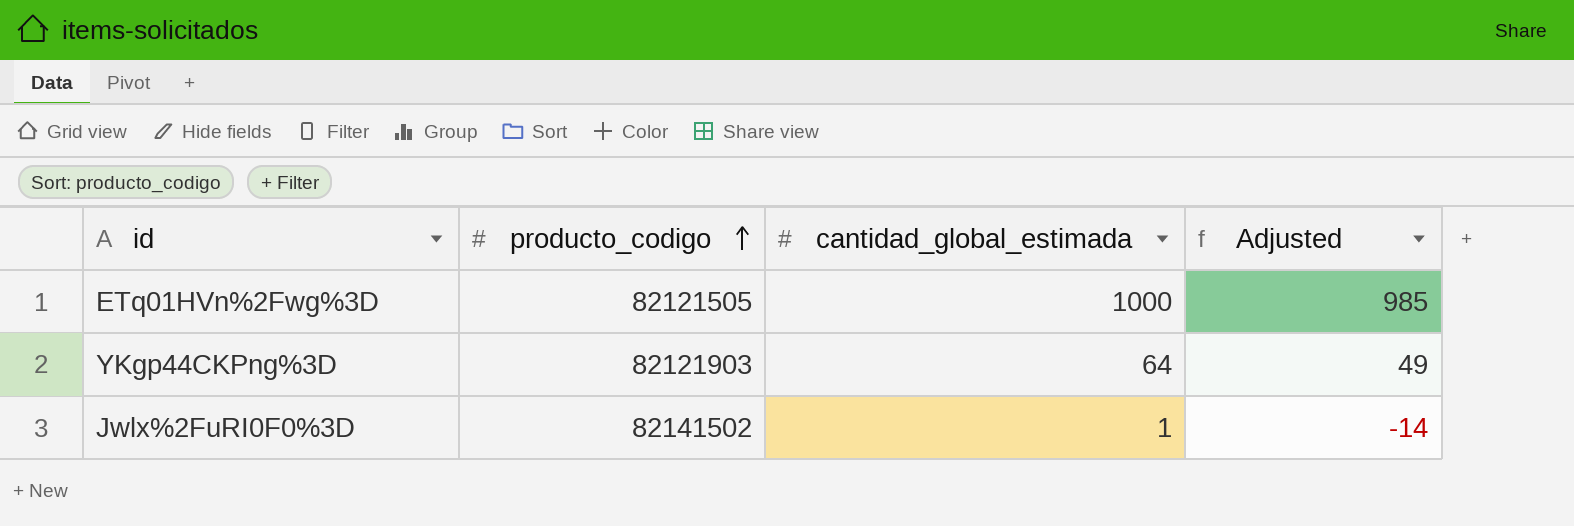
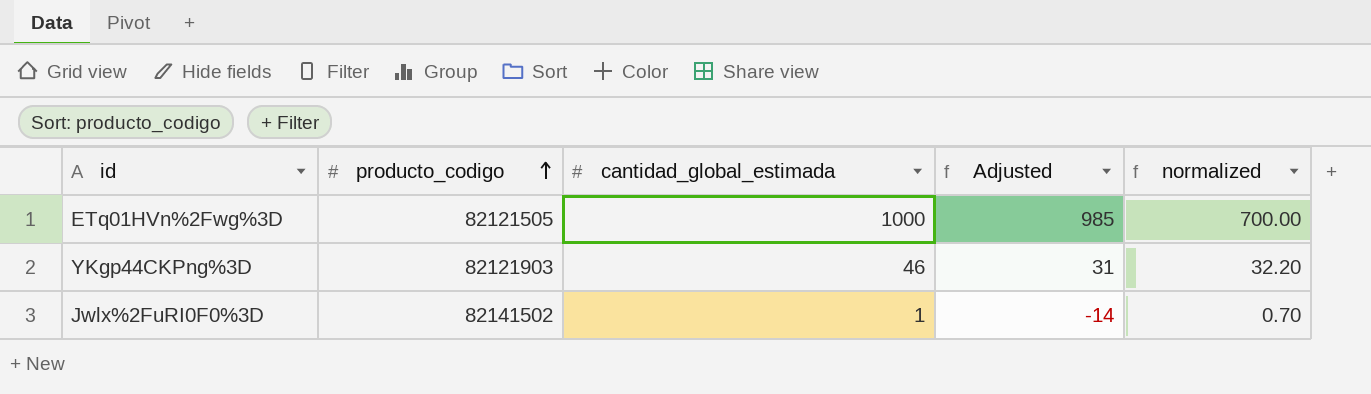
column normalized | formula: none -> [cantidad_global_estimada] * 0.7
YKgp44CKPng%3D | cantidad_global_estimada: 64 -> 46
YKgp44CKPng%3D | Adjusted: 49 -> 31

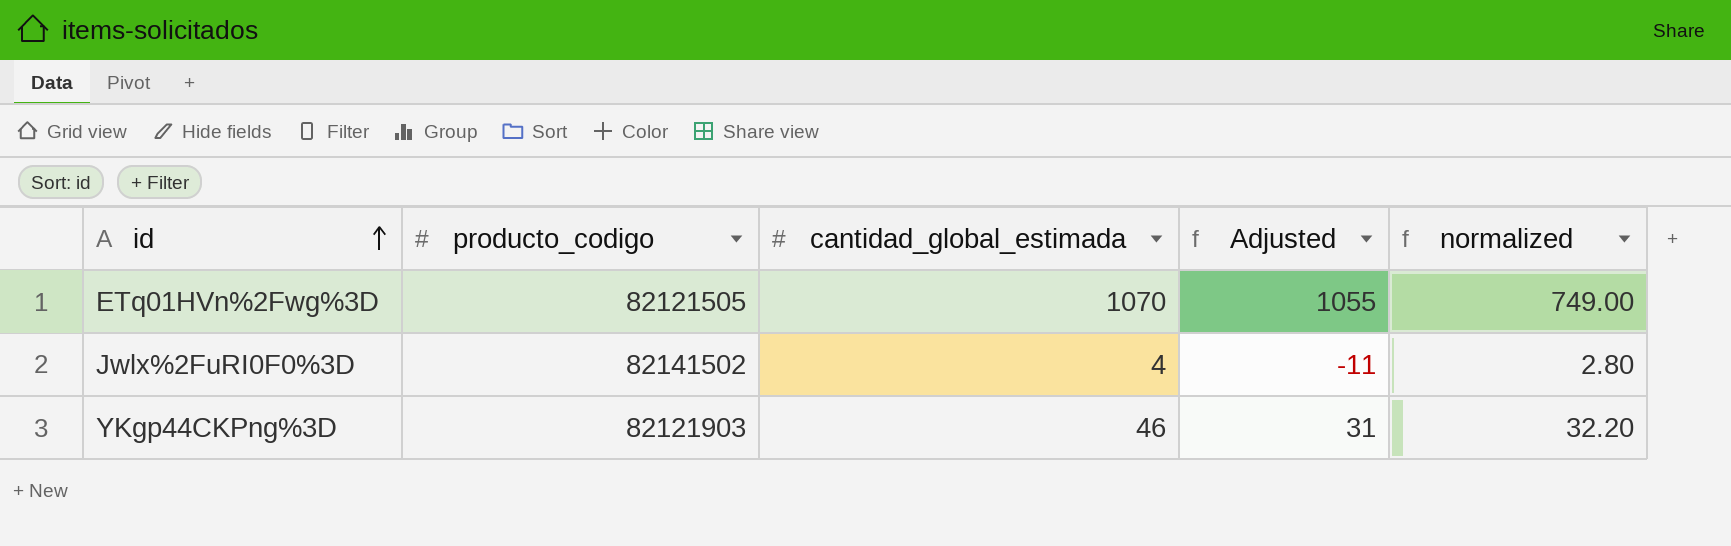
row order: producto_codigo ascending -> id ascending
ETq01HVn%2Fwg%3D | cantidad_global_estimada: 1000 -> 1070
ETq01HVn%2Fwg%3D | Adjusted: 985 -> 1055
ETq01HVn%2Fwg%3D | normalized: 700.00 -> 749.00
Jwlx%2FuRI0F0%3D | cantidad_global_estimada: 1 -> 4
Jwlx%2FuRI0F0%3D | Adjusted: -14 -> -11
Jwlx%2FuRI0F0%3D | normalized: 0.70 -> 2.80

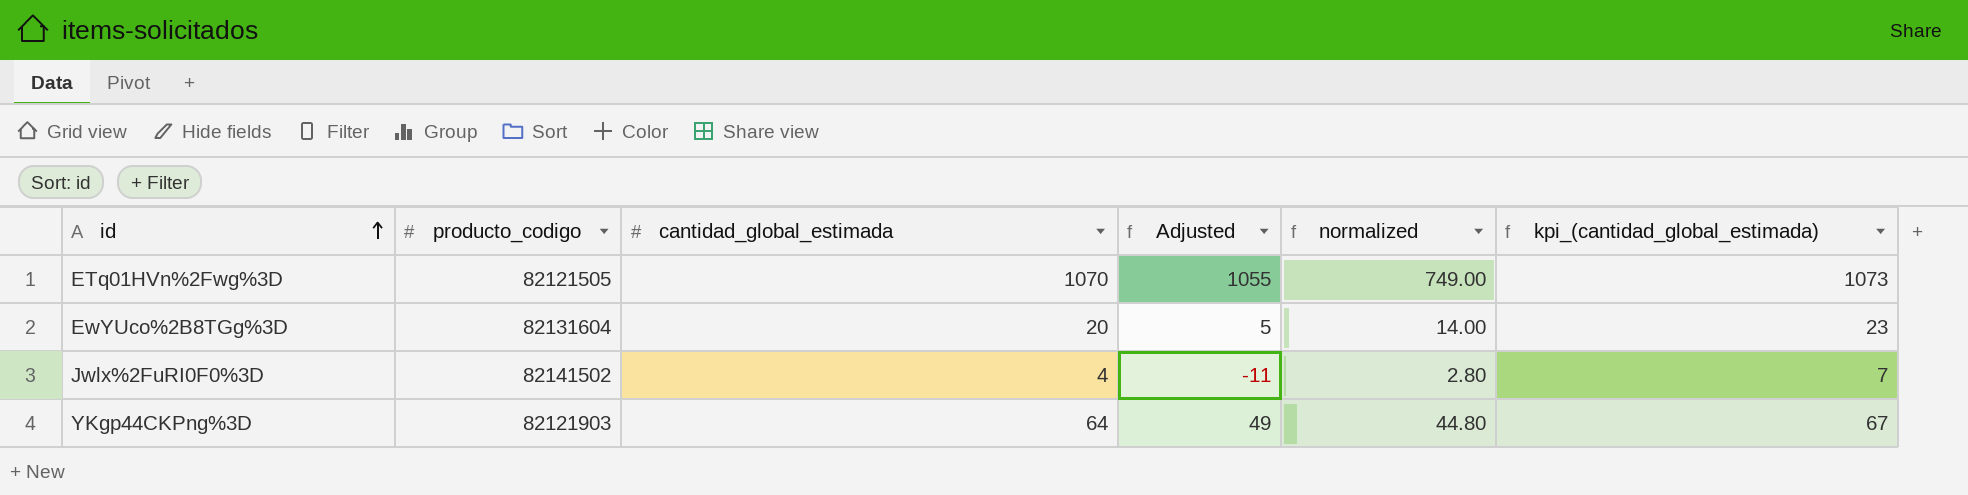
column kpi_(cantidad_global_estimada) | formula: none -> [cantidad_global_estimada] + 3
row EwYUco%2B8TGg%3D: none -> 82131604 | 20 | 5 | 14.00 | 23
YKgp44CKPng%3D | cantidad_global_estimada: 46 -> 64
YKgp44CKPng%3D | Adjusted: 31 -> 49
YKgp44CKPng%3D | normalized: 32.20 -> 44.80

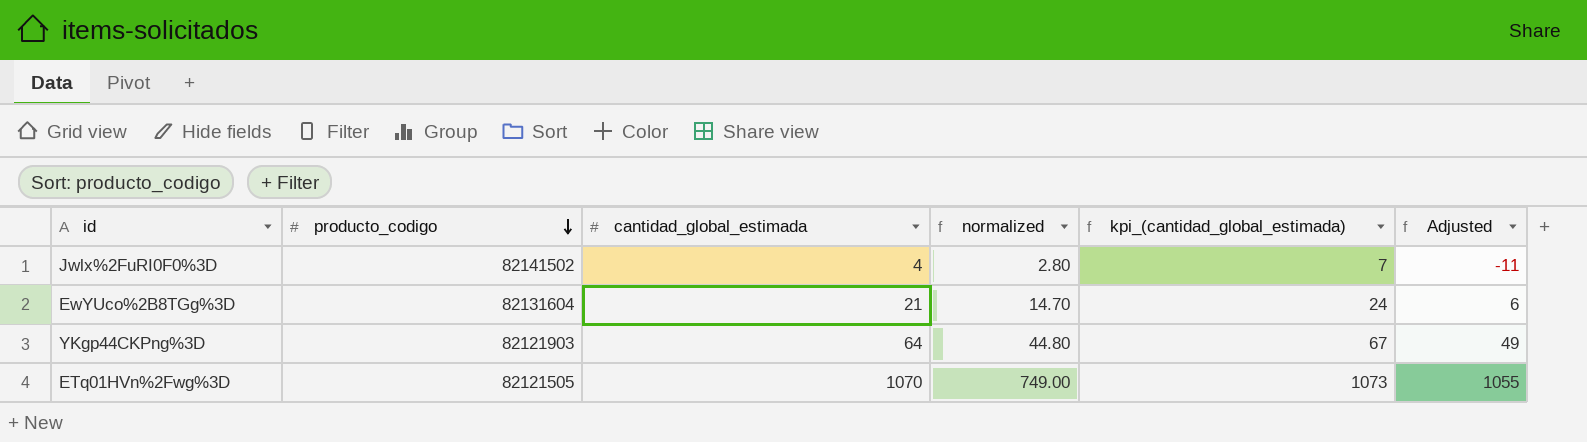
row order: id ascending -> producto_codigo descending
column Adjusted | position: 4 -> 6
EwYUco%2B8TGg%3D | cantidad_global_estimada: 20 -> 21
EwYUco%2B8TGg%3D | normalized: 14.00 -> 14.70
EwYUco%2B8TGg%3D | kpi_(cantidad_global_estimada): 23 -> 24
EwYUco%2B8TGg%3D | Adjusted: 5 -> 6

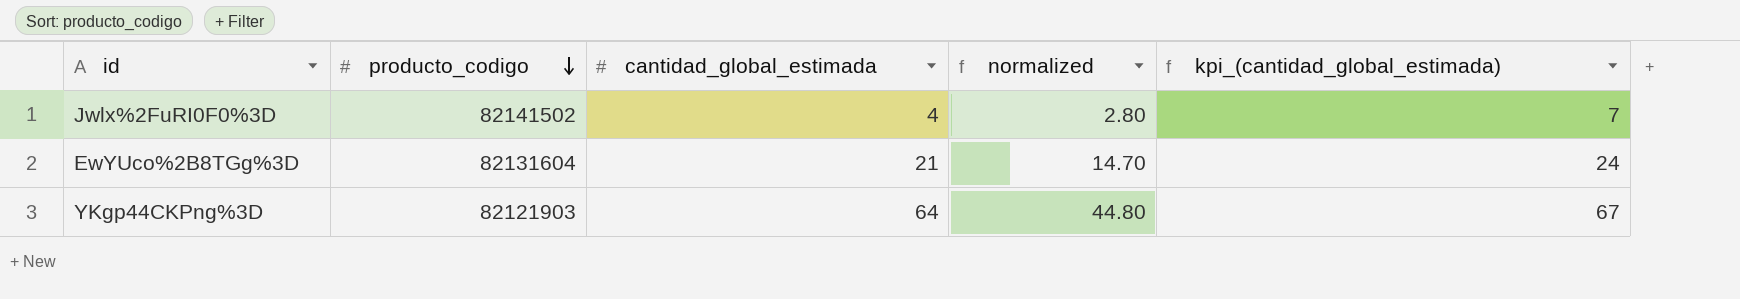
column Adjusted | formula: [cantidad_global_estimada] - 15 -> none
row ETq01HVn%2Fwg%3D: 82121505 | 1070 | 749.00 | 1073 | 1055 -> none

